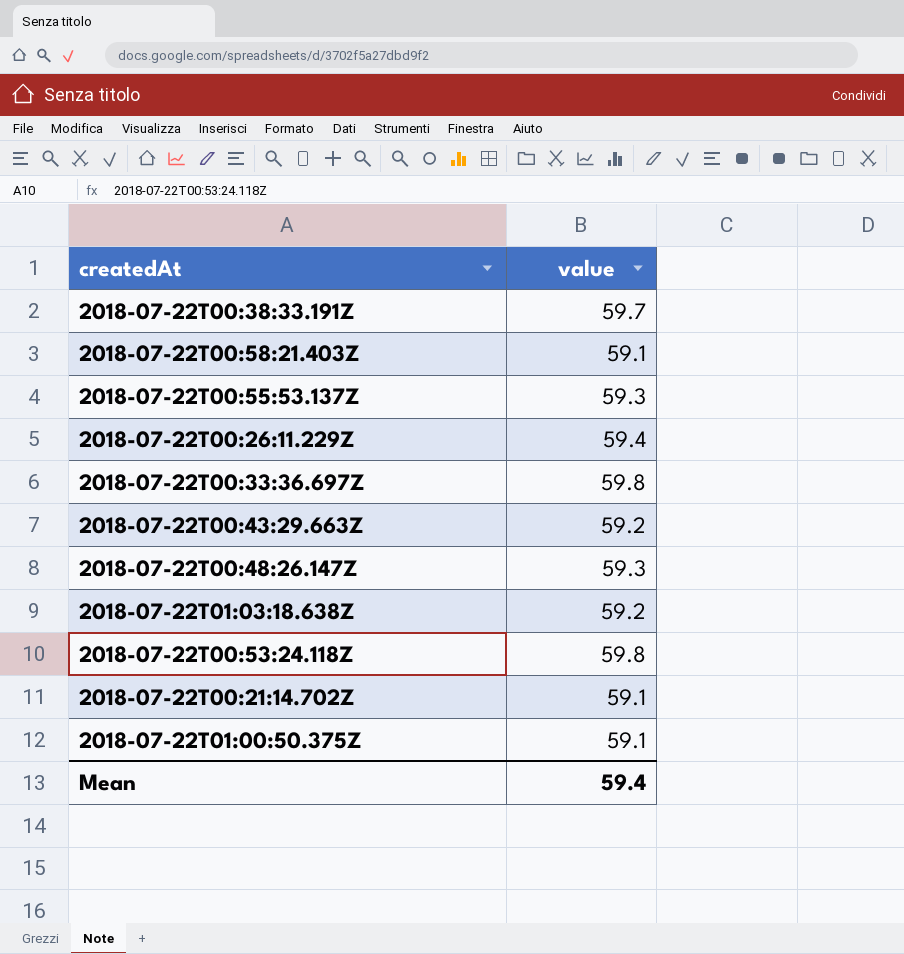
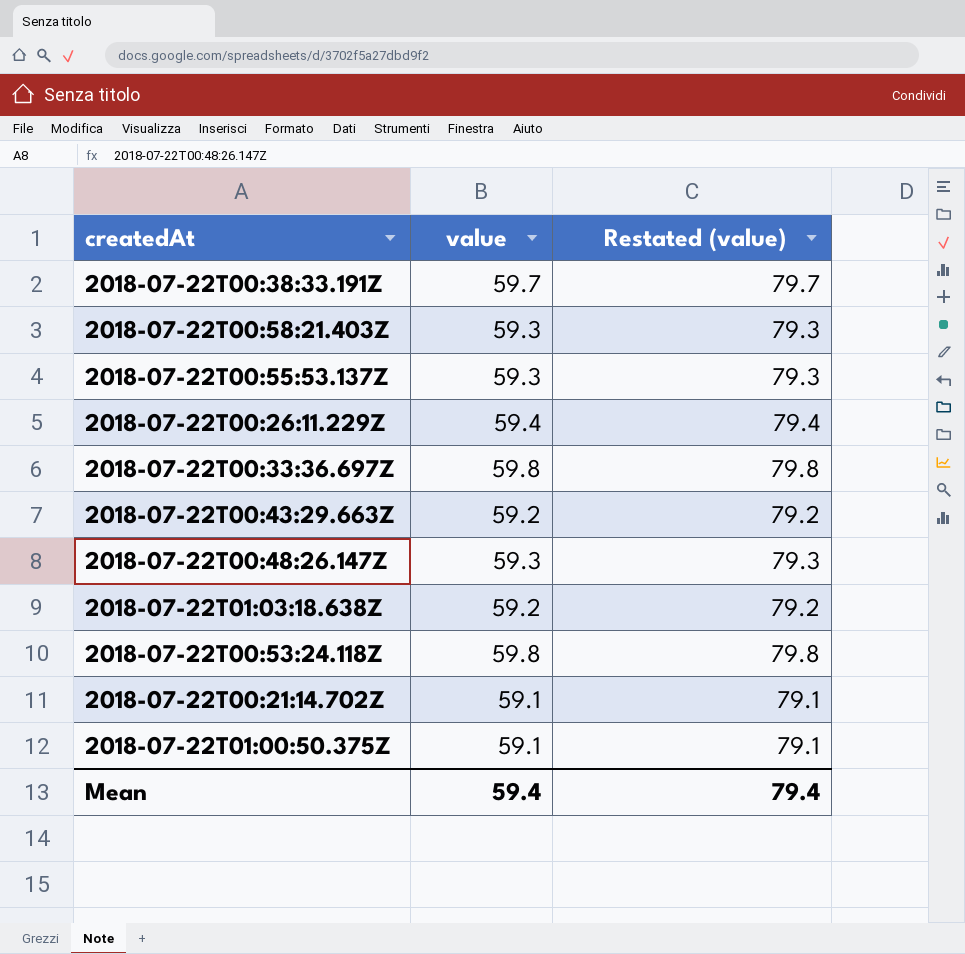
column Restated (value) | formula: none -> [value] + 20
2018-07-22T00:58:21.403Z | value: 59.1 -> 59.3

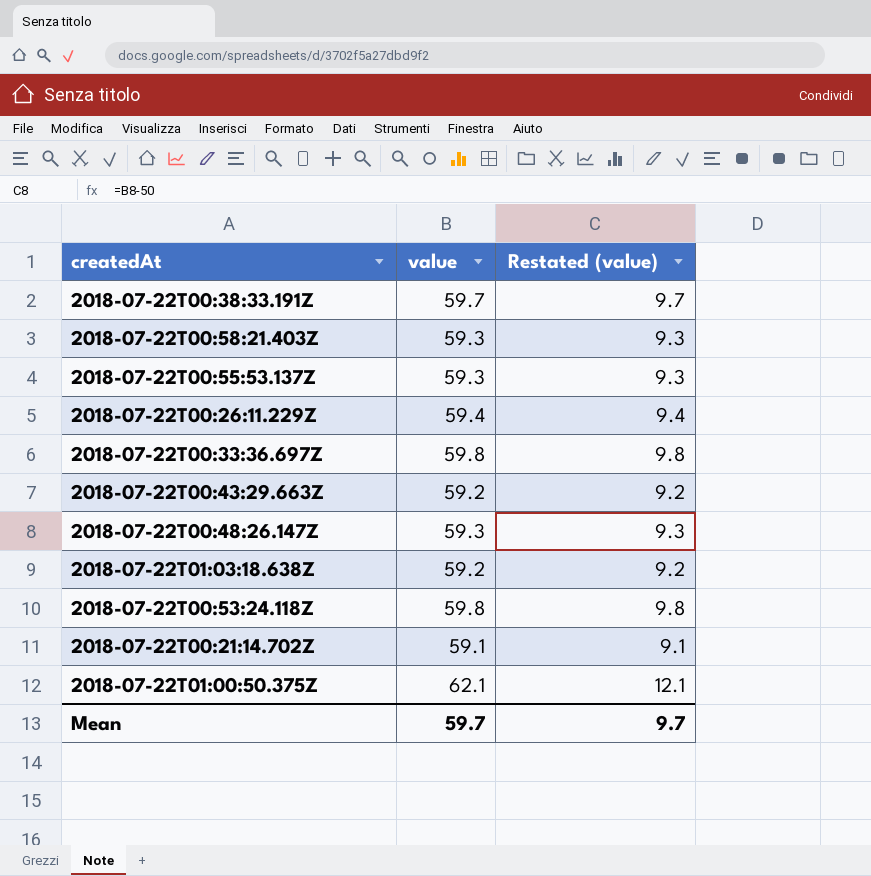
column Restated (value) | formula: [value] + 20 -> [value] - 50
2018-07-22T01:00:50.375Z | value: 59.1 -> 62.1
Mean | value: 59.4 -> 59.7
Mean | Restated (value): 79.4 -> 9.7

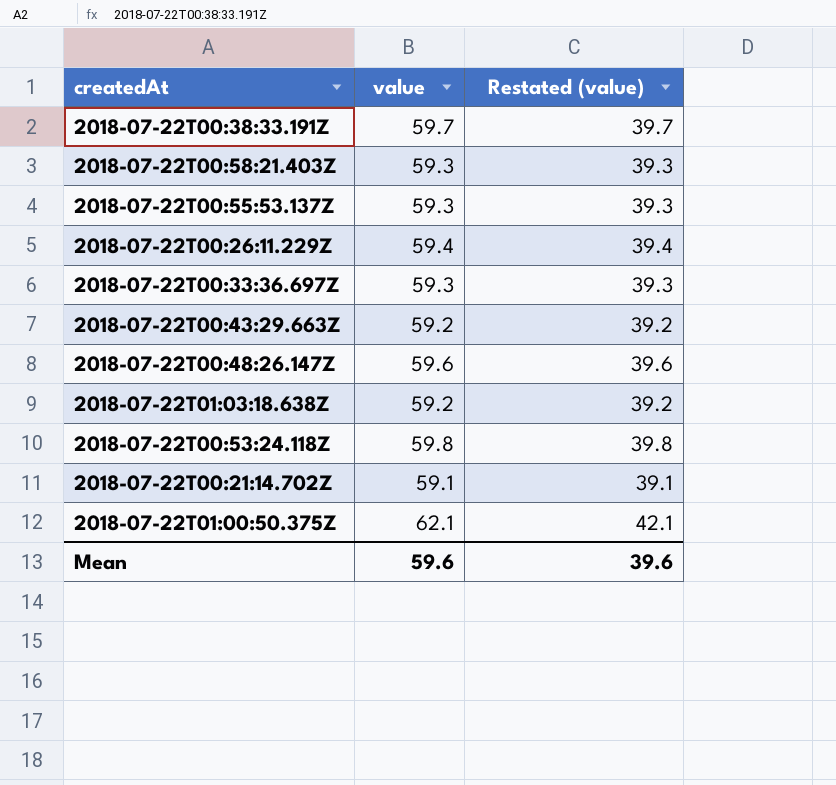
column Restated (value) | formula: [value] - 50 -> [value] - 20
2018-07-22T00:33:36.697Z | value: 59.8 -> 59.3
2018-07-22T00:48:26.147Z | value: 59.3 -> 59.6
Mean | value: 59.7 -> 59.6
Mean | Restated (value): 9.7 -> 39.6

